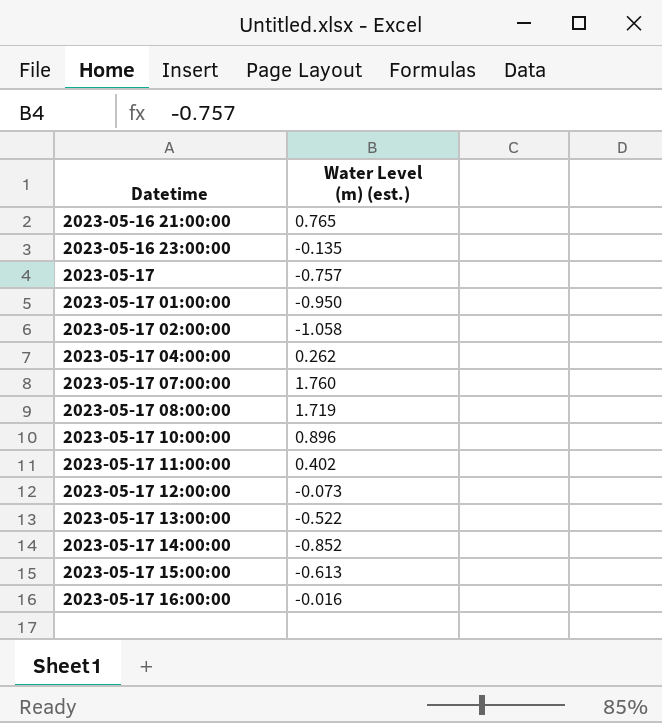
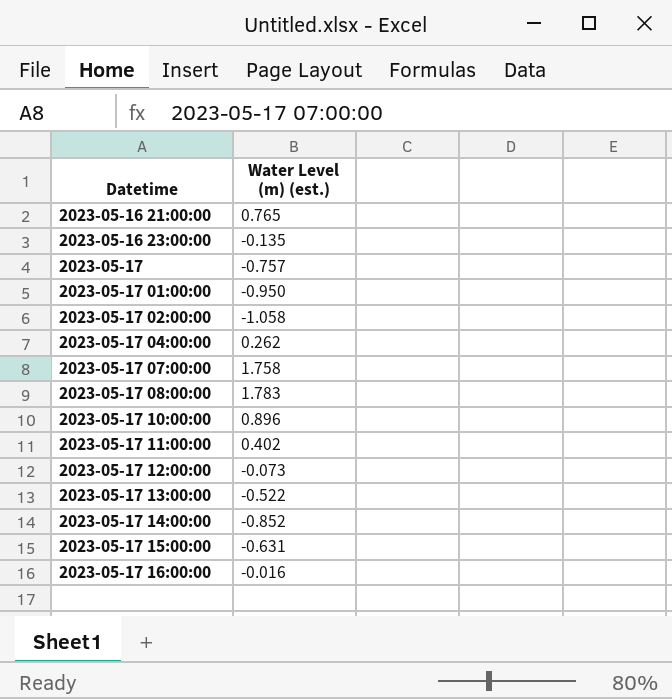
2023-05-17 07:00:00 | Water Level (m) (est.): 1.760 -> 1.758
2023-05-17 08:00:00 | Water Level (m) (est.): 1.719 -> 1.783
2023-05-17 15:00:00 | Water Level (m) (est.): -0.613 -> -0.631

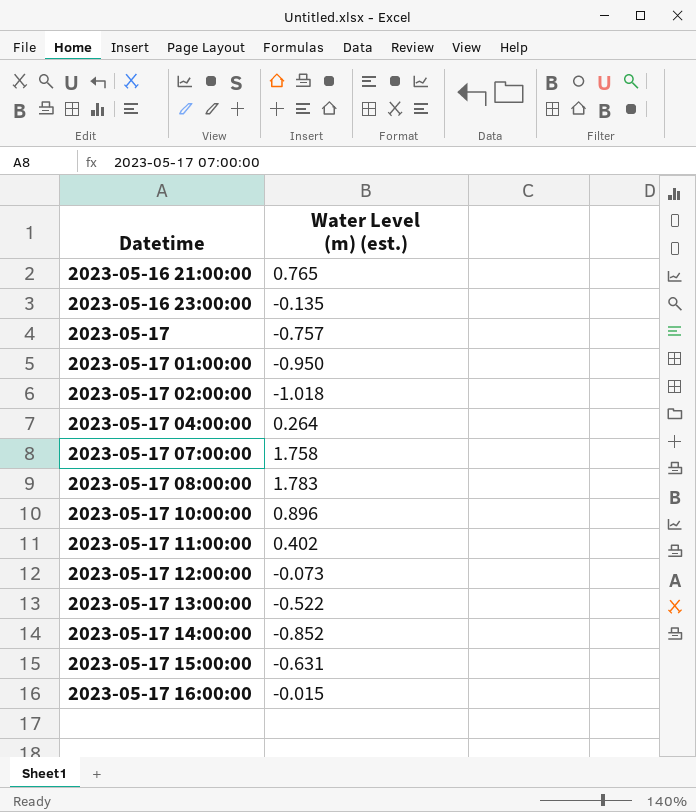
2023-05-17 02:00:00 | Water Level (m) (est.): -1.058 -> -1.018
2023-05-17 04:00:00 | Water Level (m) (est.): 0.262 -> 0.264
2023-05-17 16:00:00 | Water Level (m) (est.): -0.016 -> -0.015

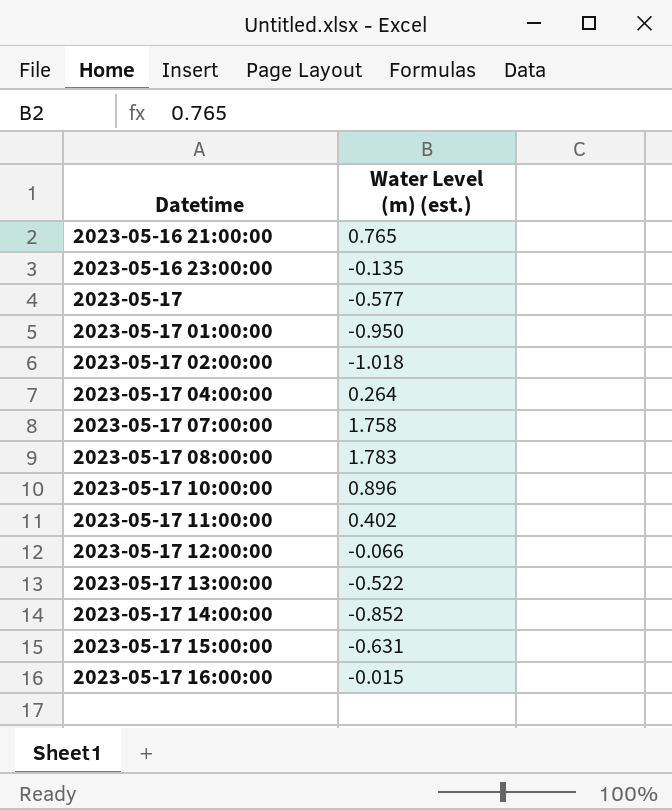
2023-05-17 | Water Level (m) (est.): -0.757 -> -0.577
2023-05-17 12:00:00 | Water Level (m) (est.): -0.073 -> -0.066

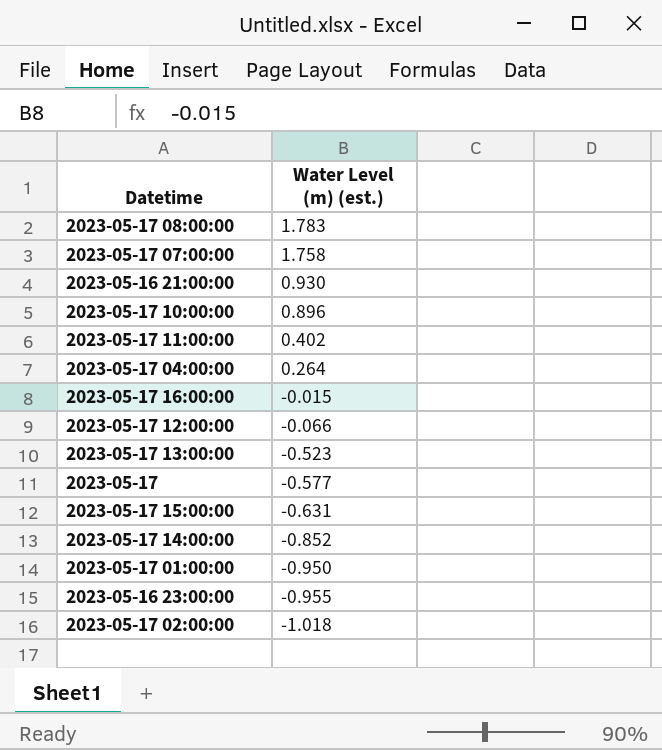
row order: Datetime ascending -> Water Level (m) (est.) descending
2023-05-16 21:00:00 | Water Level (m) (est.): 0.765 -> 0.930
2023-05-17 13:00:00 | Water Level (m) (est.): -0.522 -> -0.523
2023-05-16 23:00:00 | Water Level (m) (est.): -0.135 -> -0.955

